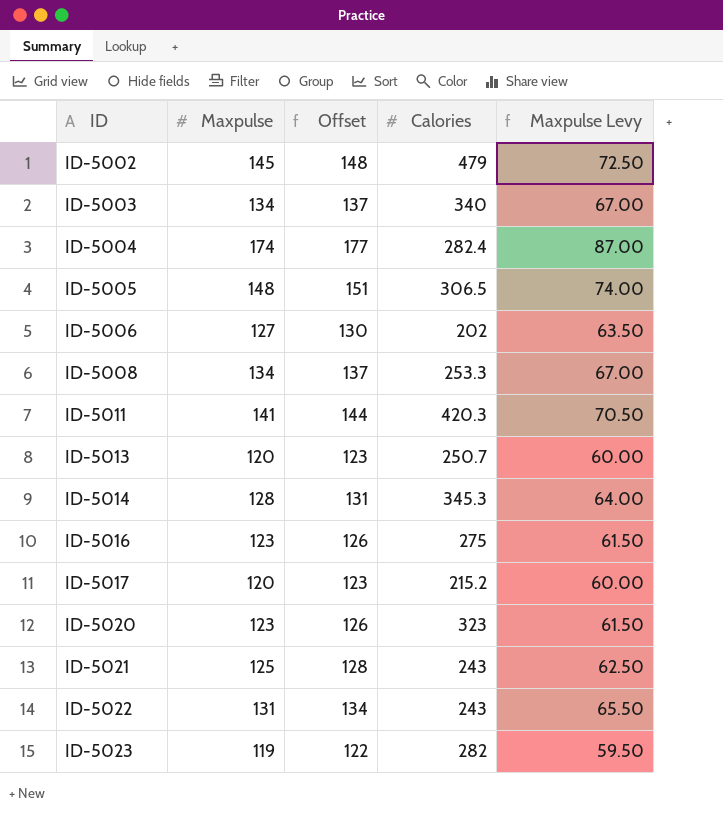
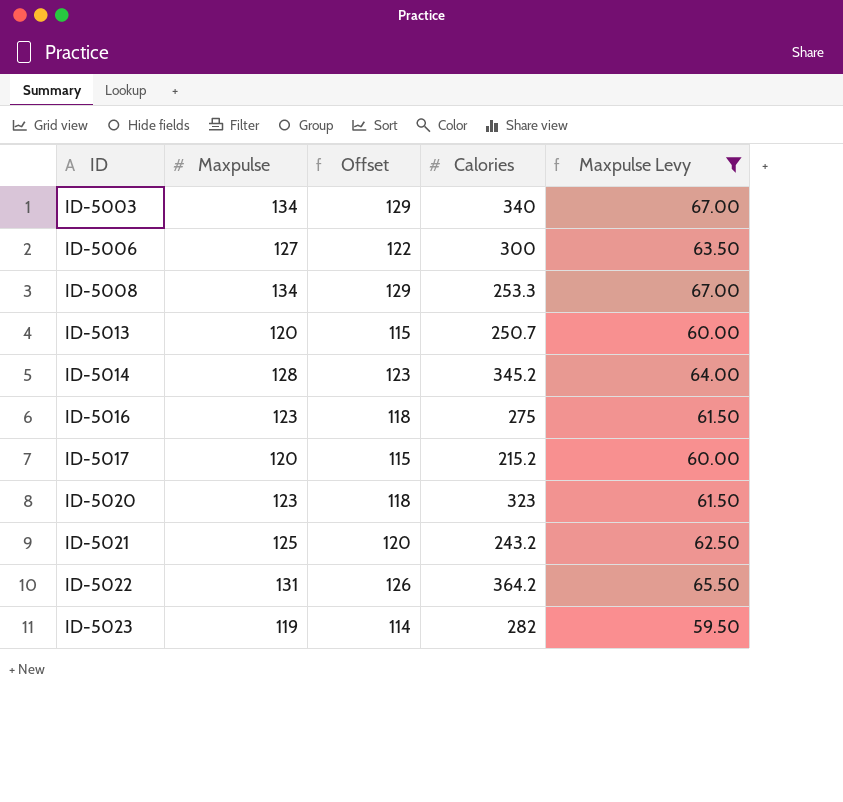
filter: none -> Maxpulse Levy <= 67.00
column Offset | formula: [Maxpulse] + 3 -> [Maxpulse] - 5
ID-5006 | Calories: 202 -> 300
ID-5014 | Calories: 345.3 -> 345.2
ID-5021 | Calories: 243 -> 243.2
ID-5022 | Calories: 243 -> 364.2

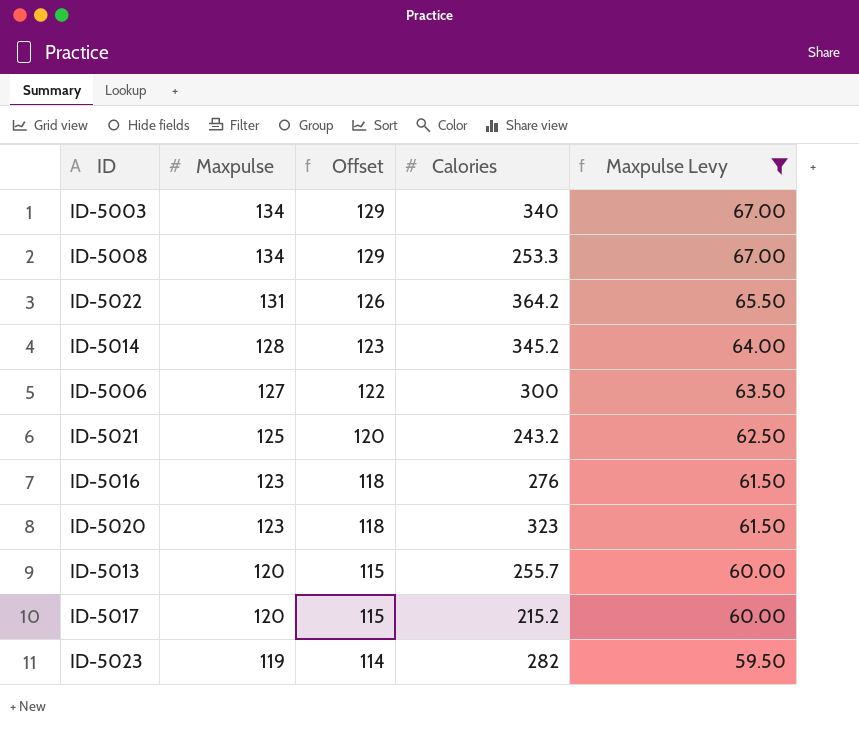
row order: ID ascending -> Maxpulse descending
ID-5016 | Calories: 275 -> 276
ID-5013 | Calories: 250.7 -> 255.7

